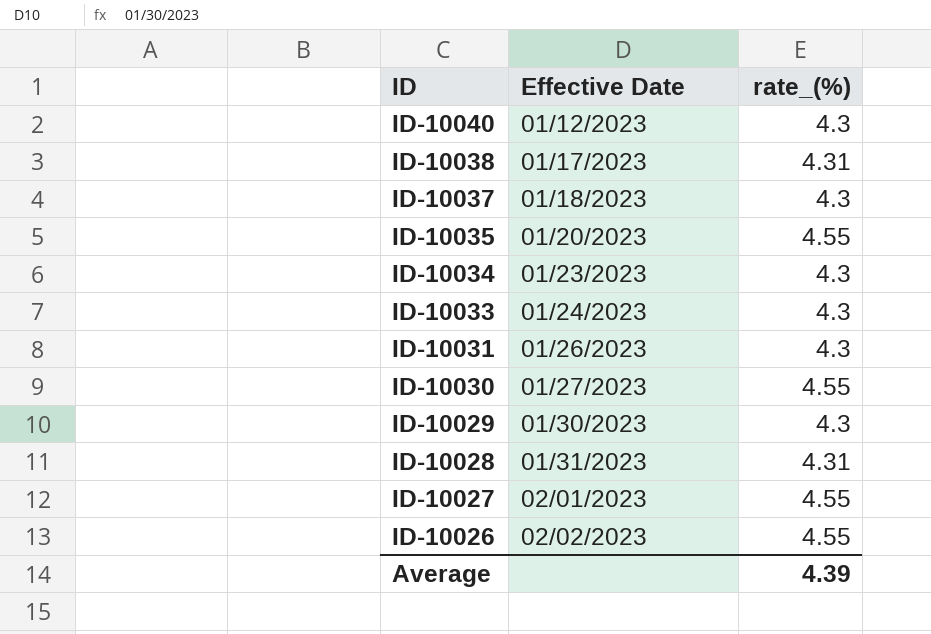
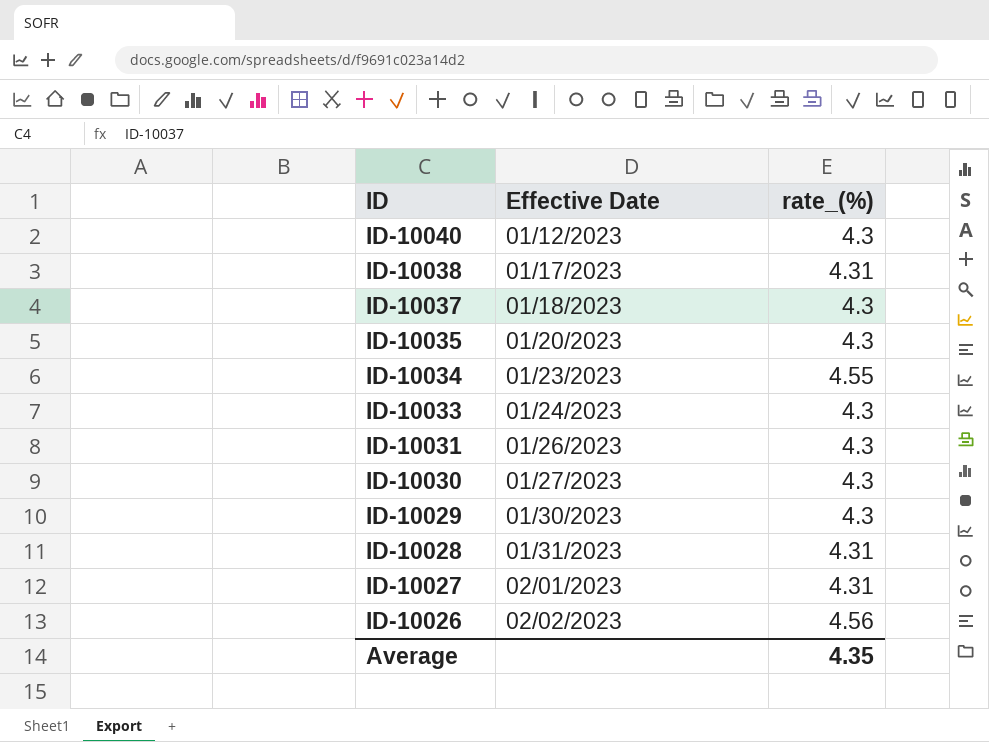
ID-10035 | rate_(%): 4.55 -> 4.3
ID-10034 | rate_(%): 4.3 -> 4.55
ID-10030 | rate_(%): 4.55 -> 4.3
ID-10027 | rate_(%): 4.55 -> 4.31
ID-10026 | rate_(%): 4.55 -> 4.56
Average | rate_(%): 4.39 -> 4.35

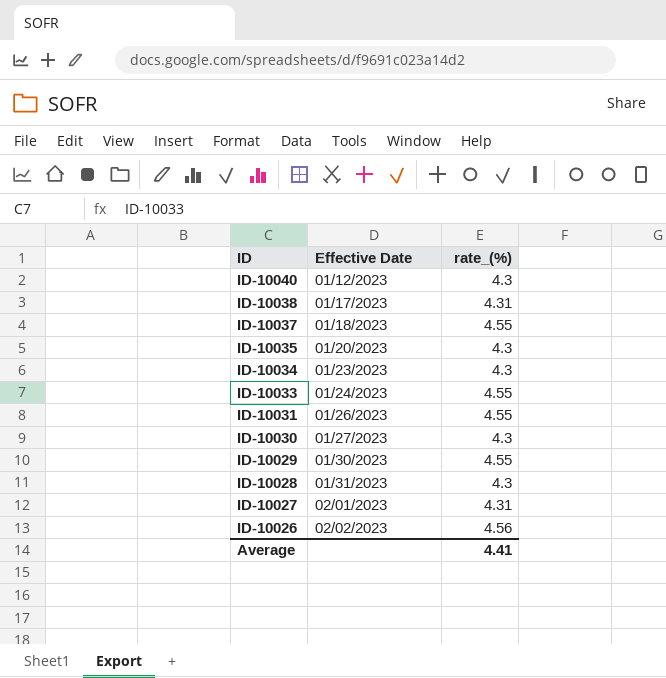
ID-10037 | rate_(%): 4.3 -> 4.55
ID-10034 | rate_(%): 4.55 -> 4.3
ID-10033 | rate_(%): 4.3 -> 4.55
ID-10031 | rate_(%): 4.3 -> 4.55
ID-10029 | rate_(%): 4.3 -> 4.55
ID-10028 | rate_(%): 4.31 -> 4.3
Average | rate_(%): 4.35 -> 4.41

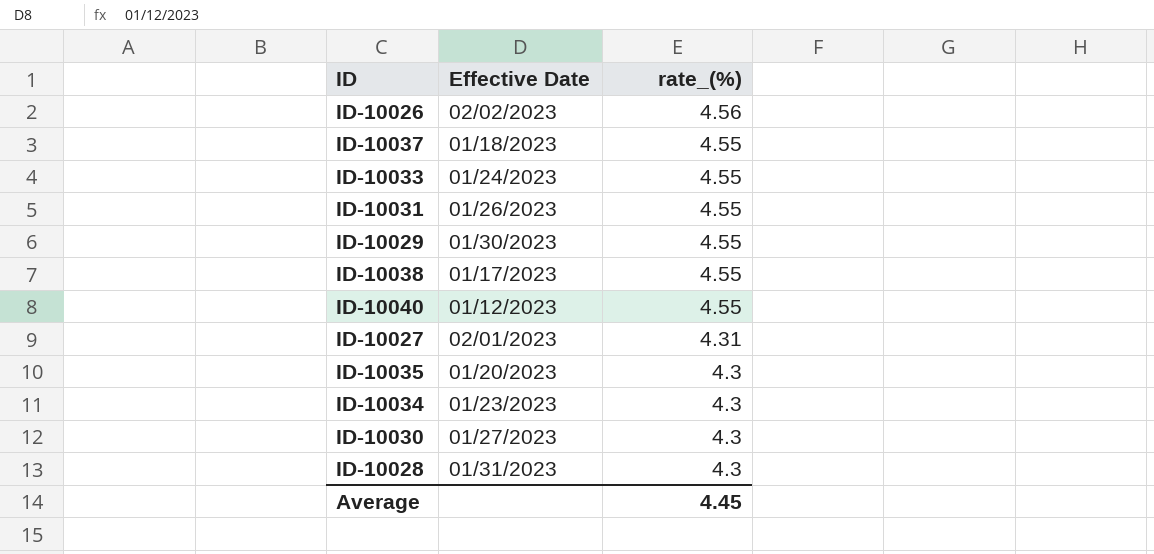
row order: ID descending -> rate_(%) descending
ID-10038 | rate_(%): 4.31 -> 4.55
ID-10040 | rate_(%): 4.3 -> 4.55
Average | rate_(%): 4.41 -> 4.45

